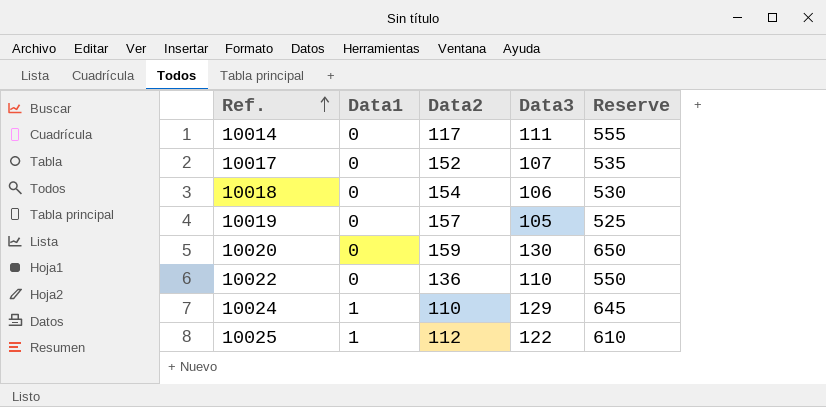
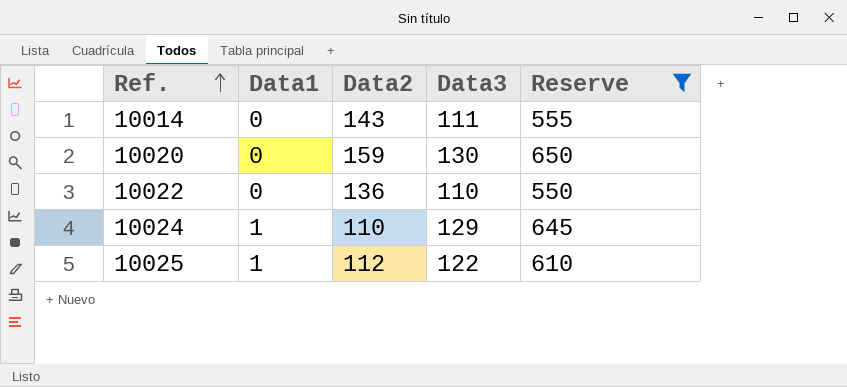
filter: none -> Reserve >= 550
10014 | Data2: 117 -> 143

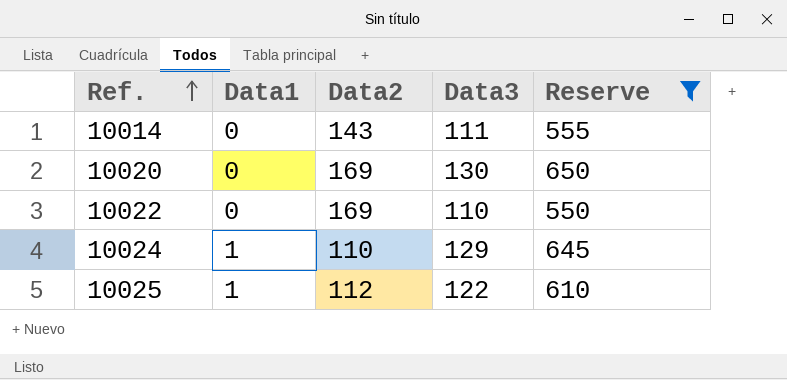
10020 | Data2: 159 -> 169
10022 | Data2: 136 -> 169

